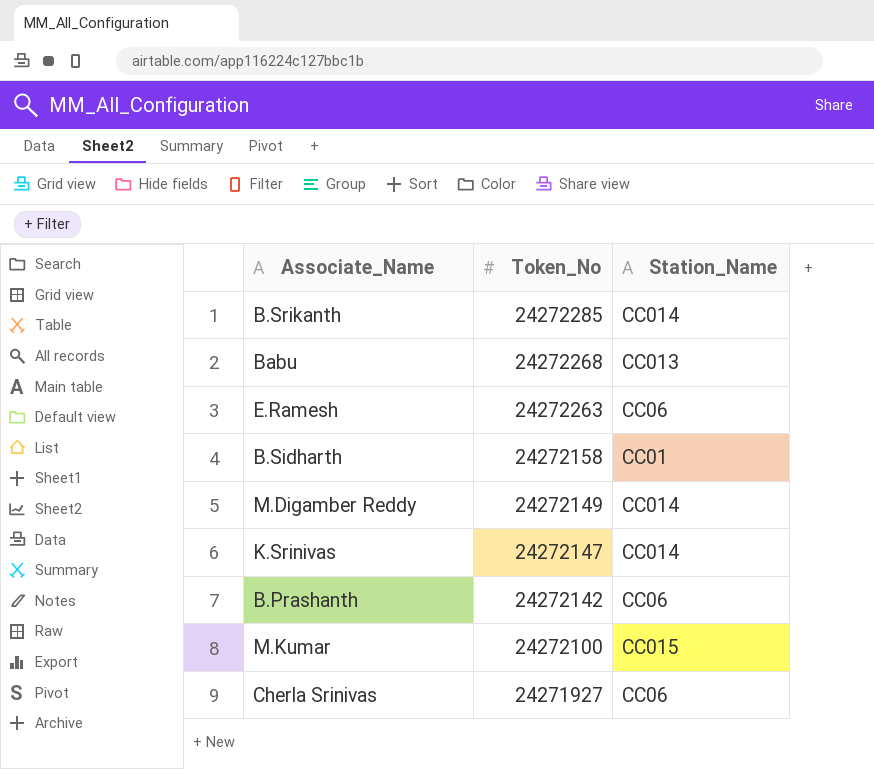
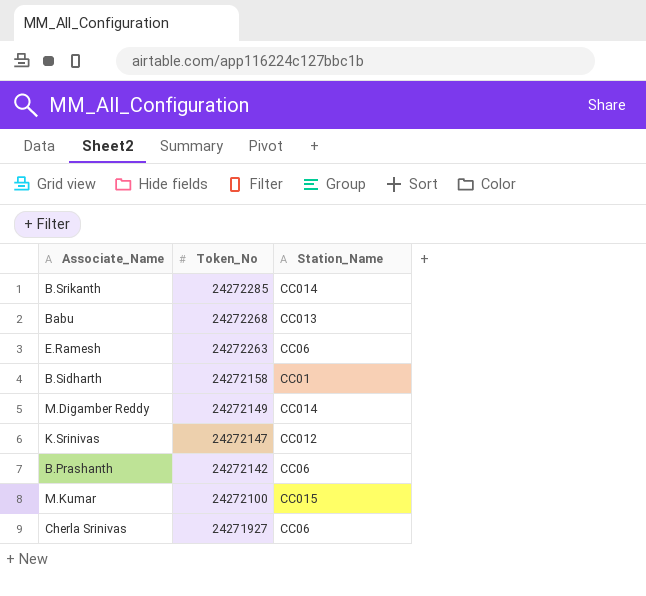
K.Srinivas | Station_Name: CC014 -> CC012

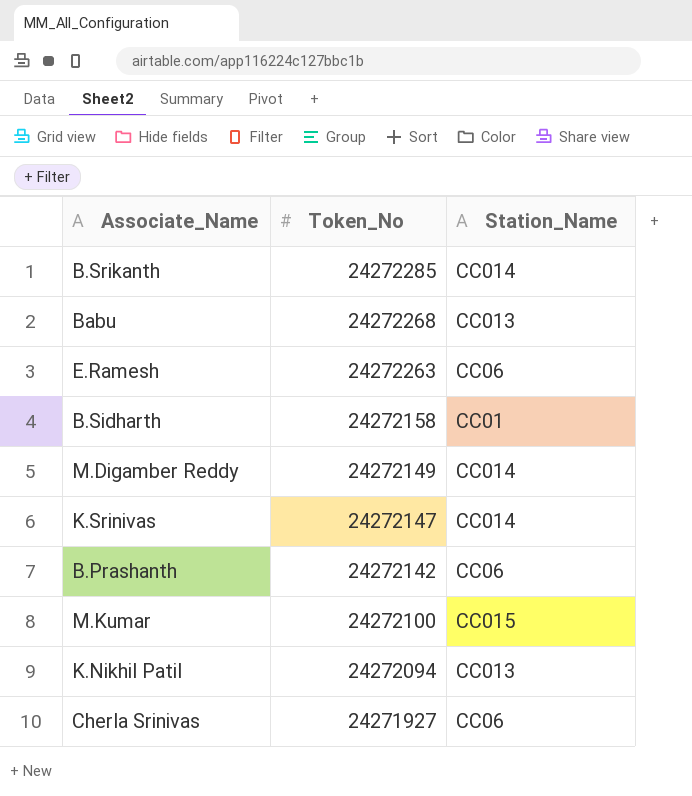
K.Srinivas | Station_Name: CC012 -> CC014
row K.Nikhil Patil: none -> 24272094 | CC013

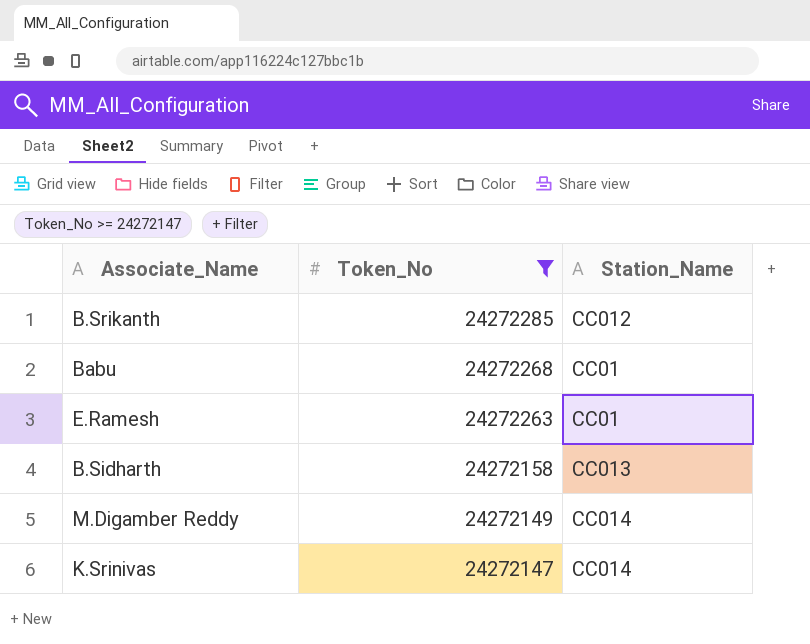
filter: none -> Token_No >= 24272147
B.Srikanth | Station_Name: CC014 -> CC012
Babu | Station_Name: CC013 -> CC01
E.Ramesh | Station_Name: CC06 -> CC01
B.Sidharth | Station_Name: CC01 -> CC013

